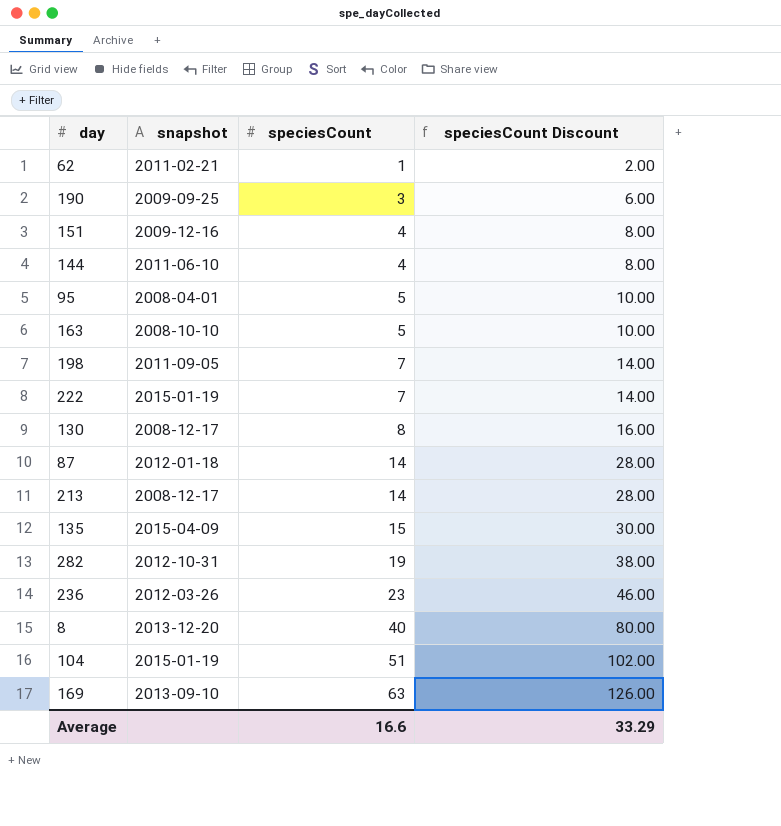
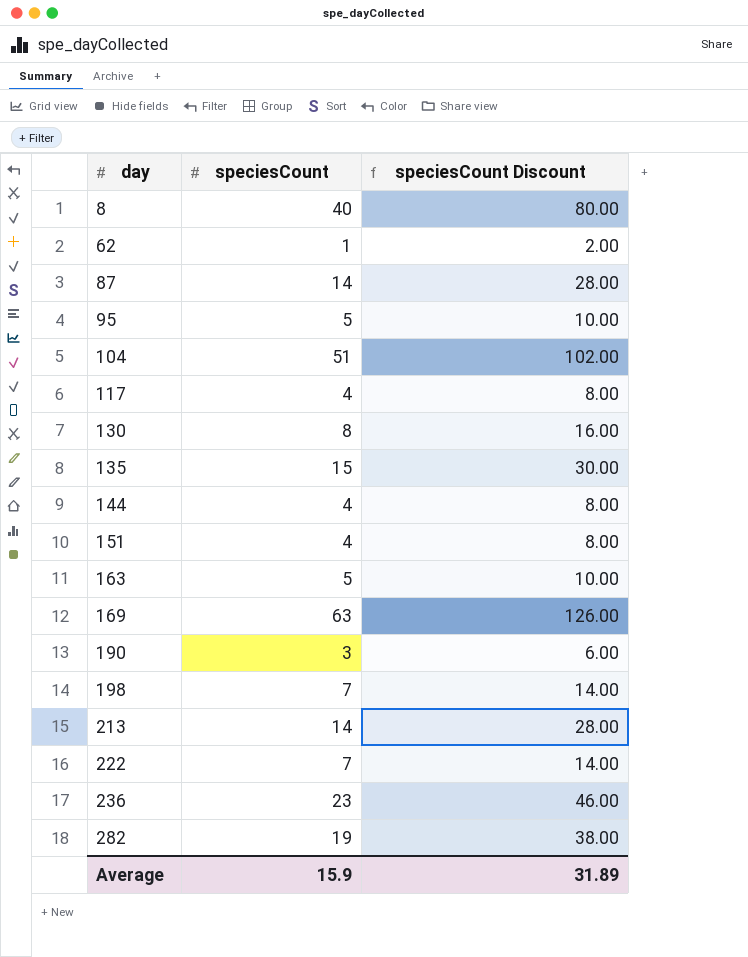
row order: speciesCount ascending -> day ascending
column snapshot | position: 2 -> none
row 117: none -> 4 | 8.00
Average | speciesCount: 16.6 -> 15.9
Average | speciesCount Discount: 33.29 -> 31.89

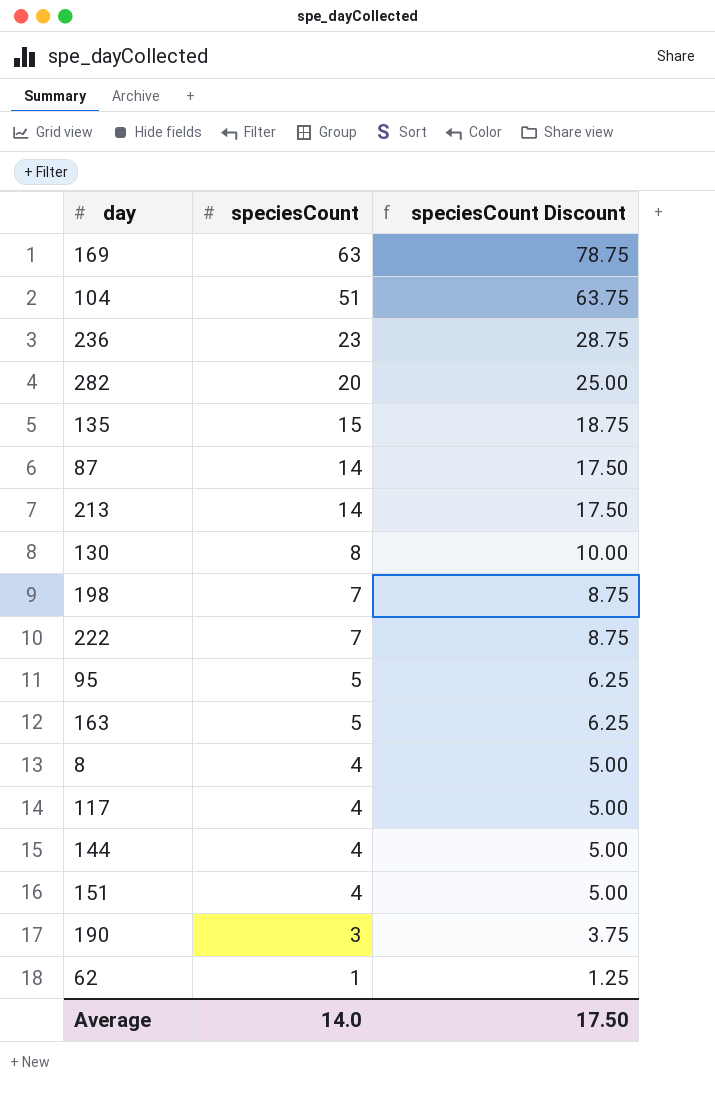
row order: day ascending -> speciesCount descending
column speciesCount Discount | formula: [speciesCount] * 2 -> [speciesCount] * 1.25
282 | speciesCount: 19 -> 20
8 | speciesCount: 40 -> 4
Average | speciesCount: 15.9 -> 14.0
Average | speciesCount Discount: 31.89 -> 17.50

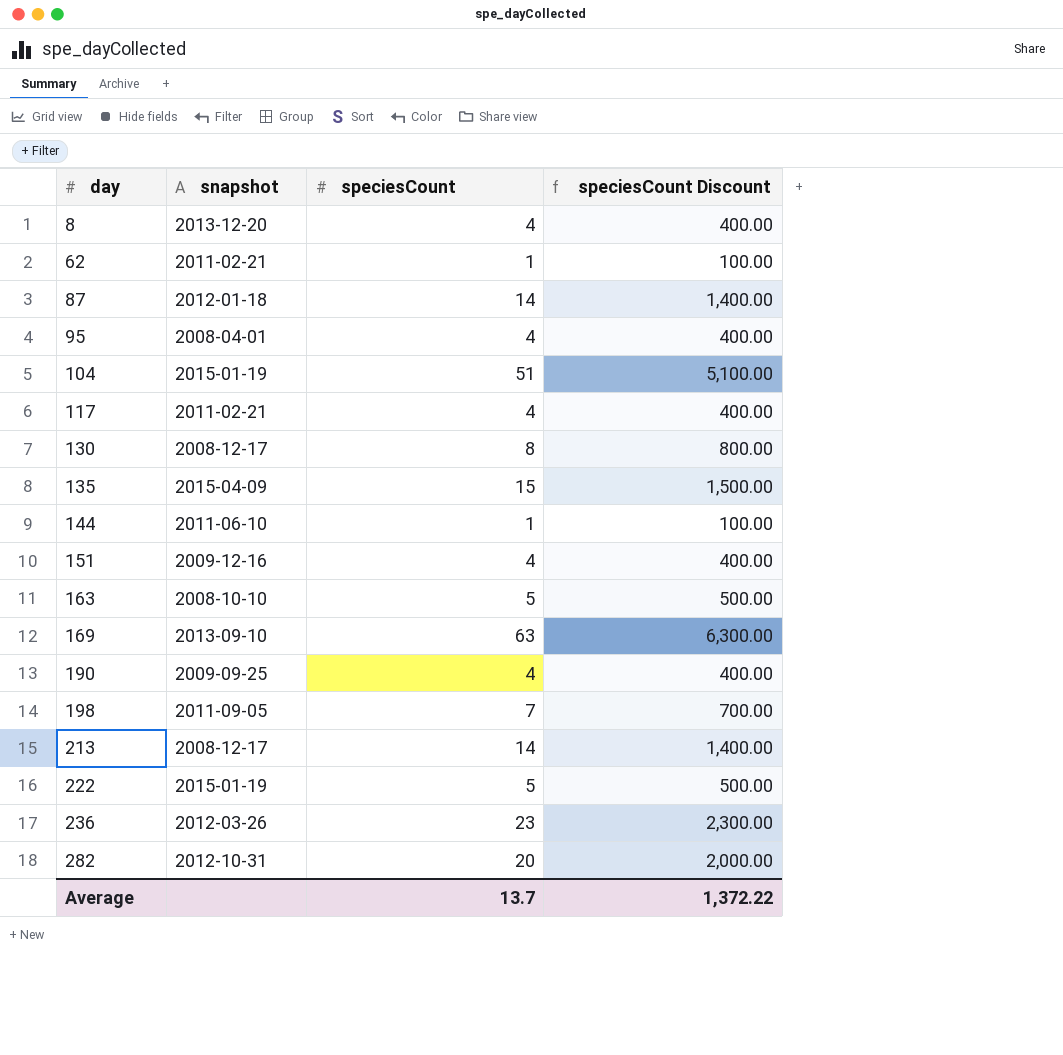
row order: speciesCount descending -> day ascending
column snapshot | position: none -> 2
column speciesCount Discount | formula: [speciesCount] * 1.25 -> [speciesCount] * 100
95 | speciesCount: 5 -> 4
144 | speciesCount: 4 -> 1
190 | speciesCount: 3 -> 4
222 | speciesCount: 7 -> 5
Average | speciesCount: 14.0 -> 13.7
Average | speciesCount Discount: 17.50 -> 1,372.22

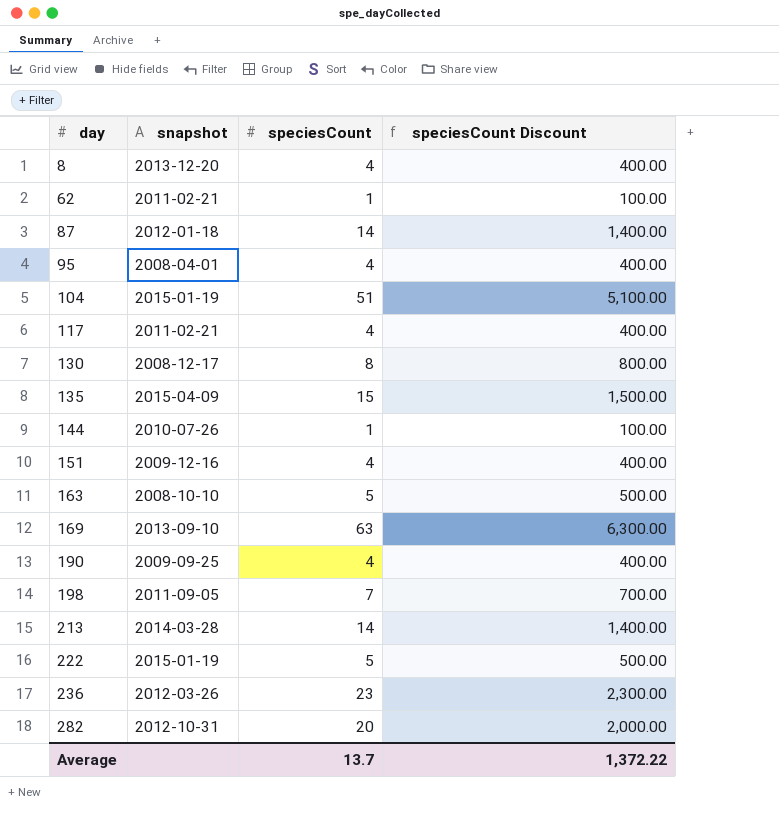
144 | snapshot: 2011-06-10 -> 2010-07-26
213 | snapshot: 2008-12-17 -> 2014-03-28

